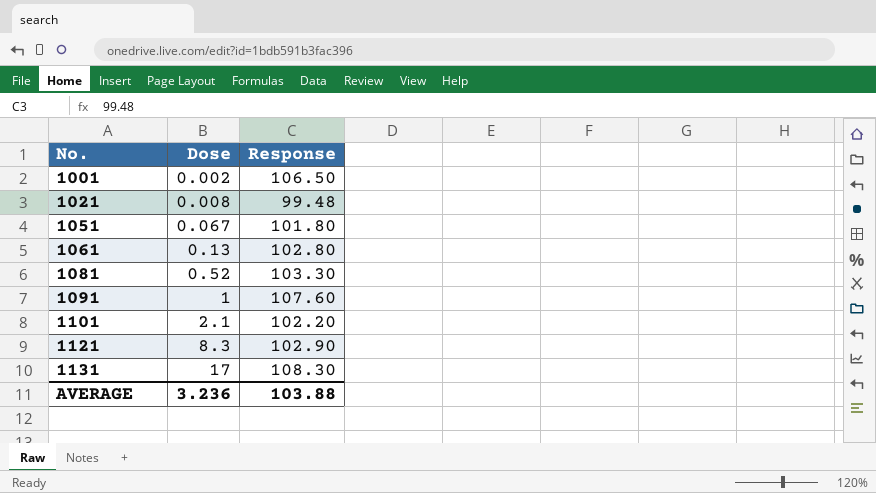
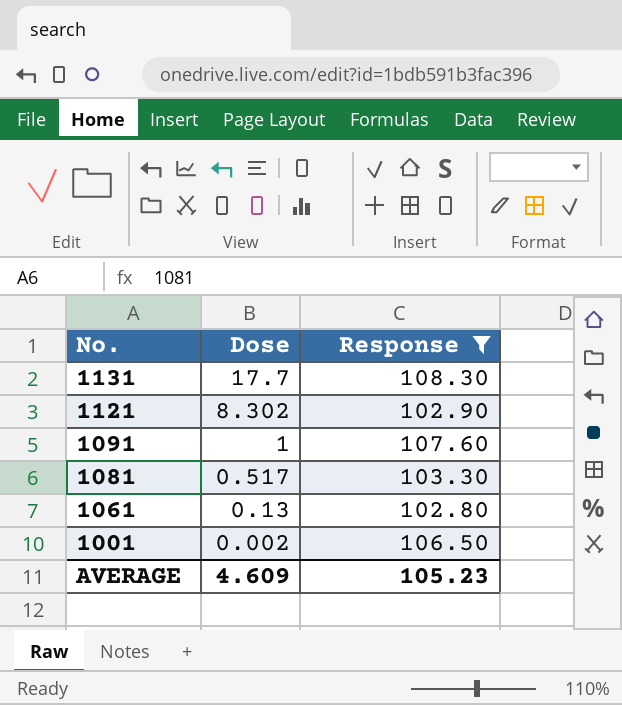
filter: none -> Response >= 102.80
row order: No. ascending -> No. descending
1131 | Dose: 17 -> 17.7
1121 | Dose: 8.3 -> 8.302
1081 | Dose: 0.52 -> 0.517
AVERAGE | Dose: 3.236 -> 4.609
AVERAGE | Response: 103.88 -> 105.23

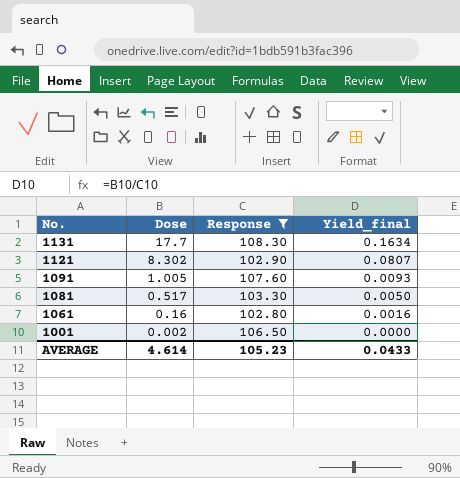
column Yield_final | formula: none -> [Dose] / [Response]
1091 | Dose: 1 -> 1.005
1061 | Dose: 0.13 -> 0.16
AVERAGE | Dose: 4.609 -> 4.614

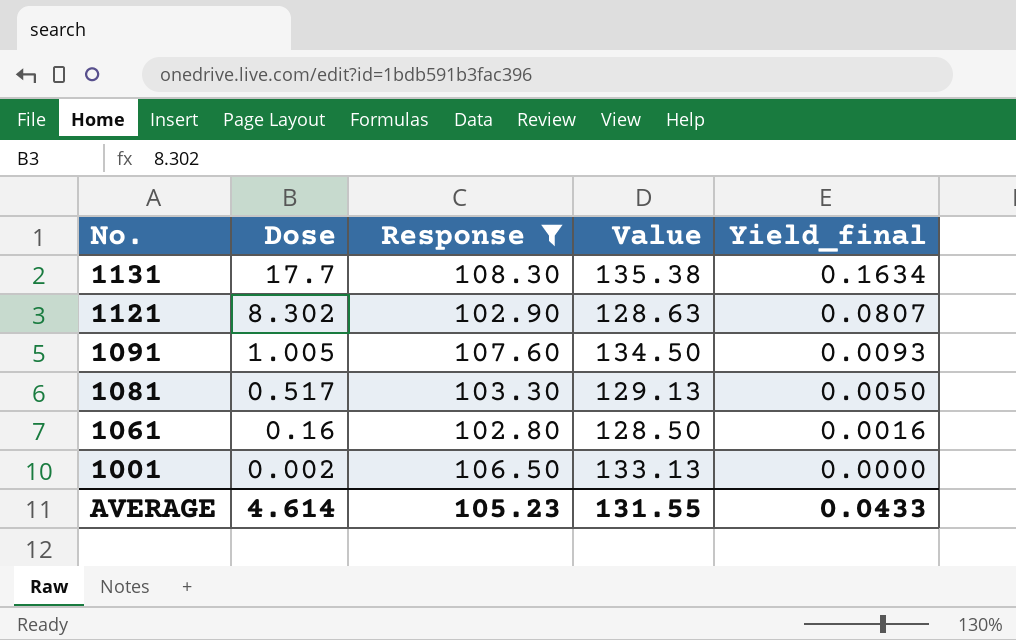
column Value | formula: none -> [Response] * 1.25

